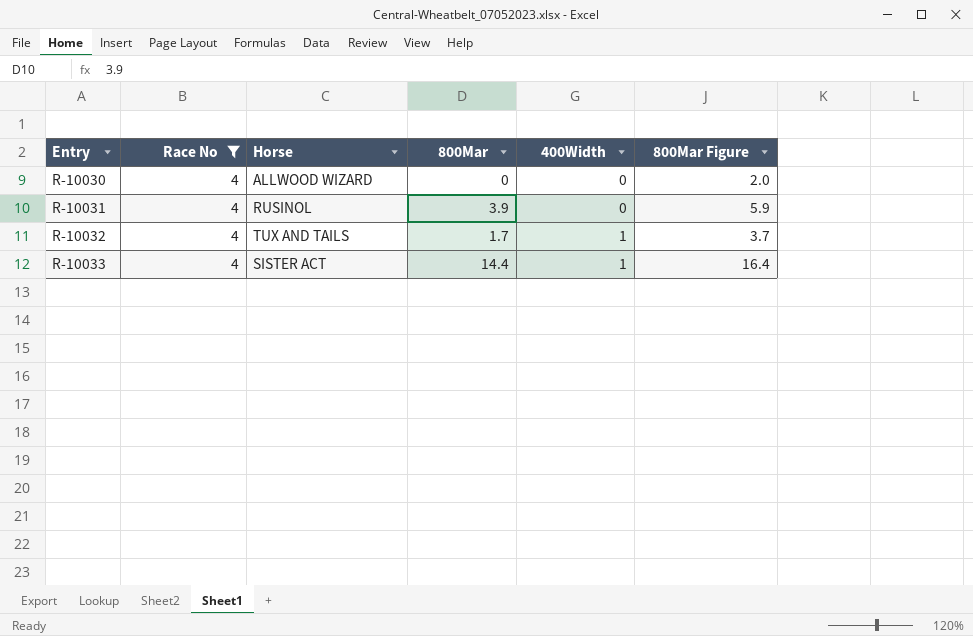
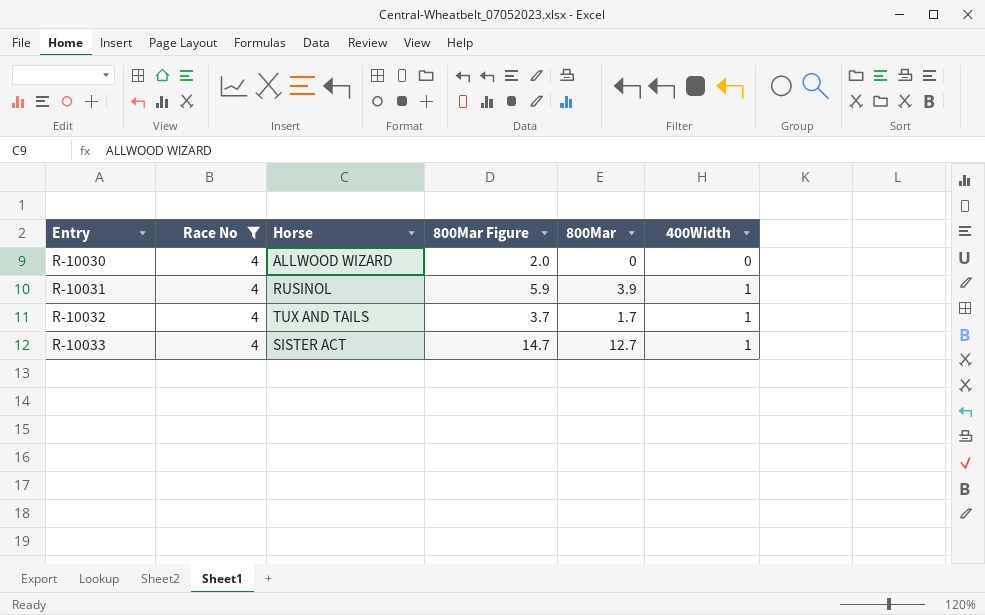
column 800Mar Figure | position: 6 -> 4
R-10031 | 400Width: 0 -> 1
R-10033 | 800Mar Figure: 16.4 -> 14.7
R-10033 | 800Mar: 14.4 -> 12.7

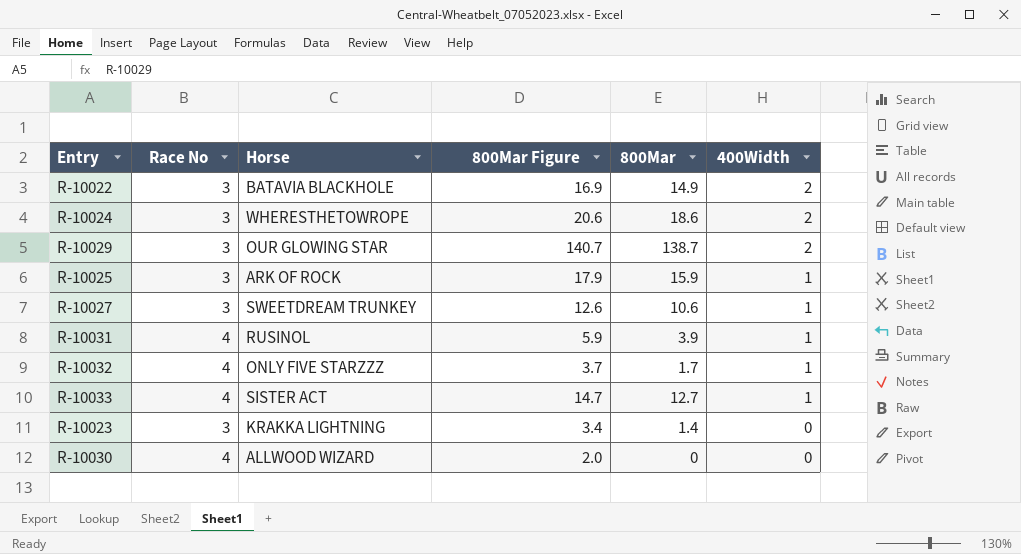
filter: Race No = 4 -> none
row order: Entry ascending -> 400Width descending
R-10032 | Horse: TUX AND TAILS -> ONLY FIVE STARZZZ

